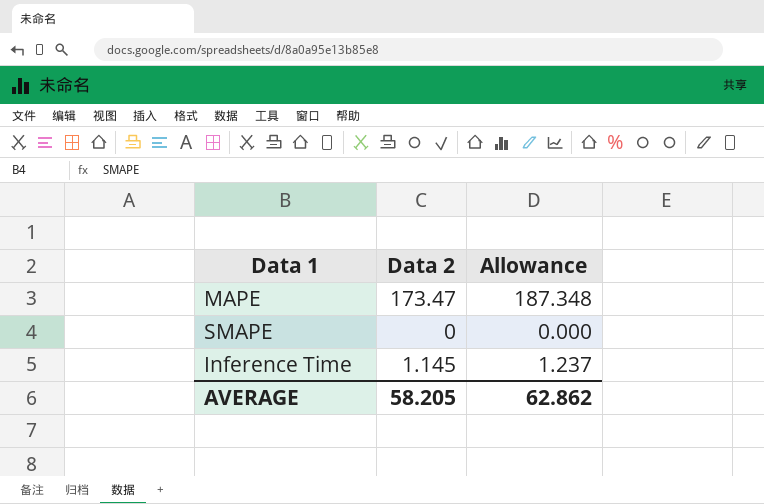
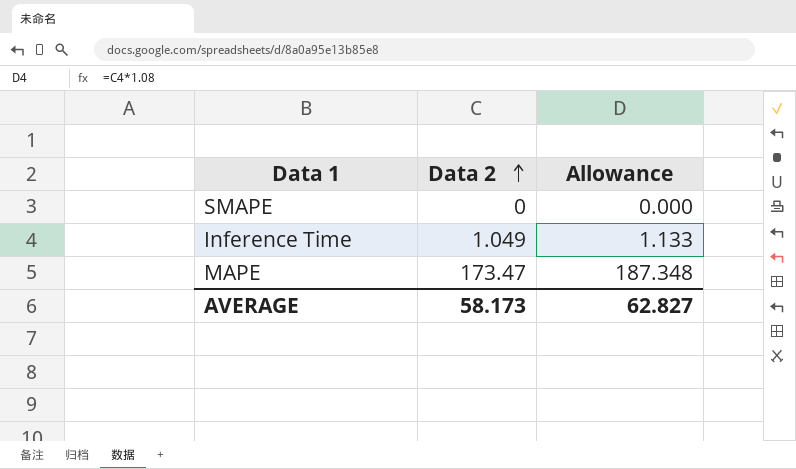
row order: none -> Data 2 ascending
Inference Time | Data 2: 1.145 -> 1.049
Inference Time | Allowance: 1.237 -> 1.133
AVERAGE | Data 2: 58.205 -> 58.173
AVERAGE | Allowance: 62.862 -> 62.827

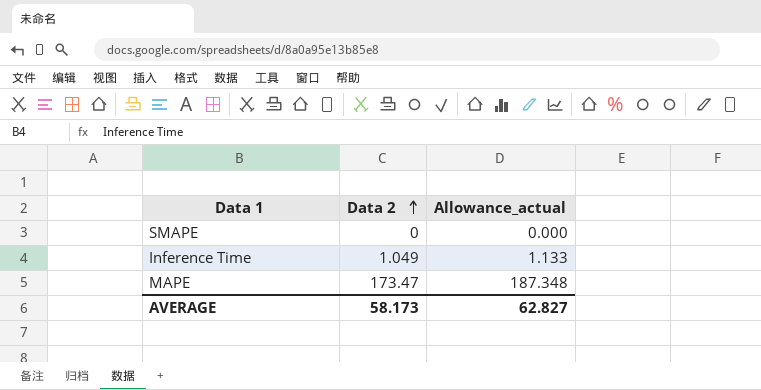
column name: Allowance -> Allowance_actual

